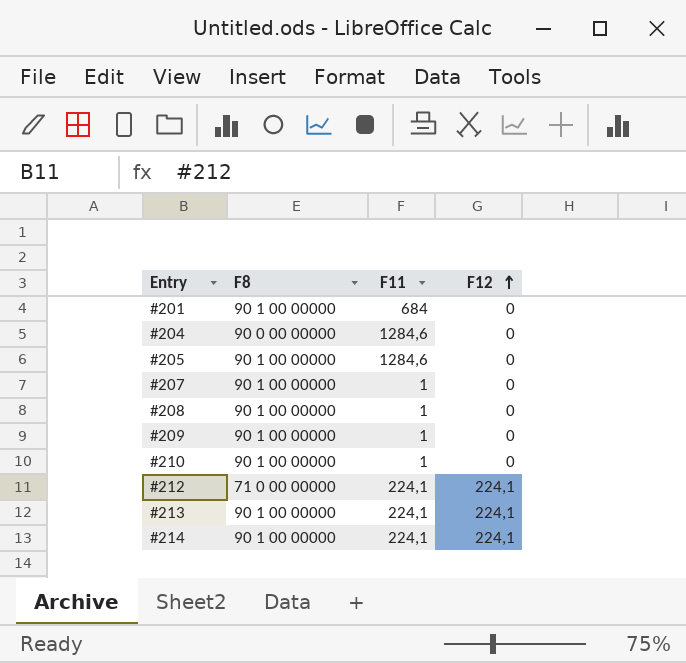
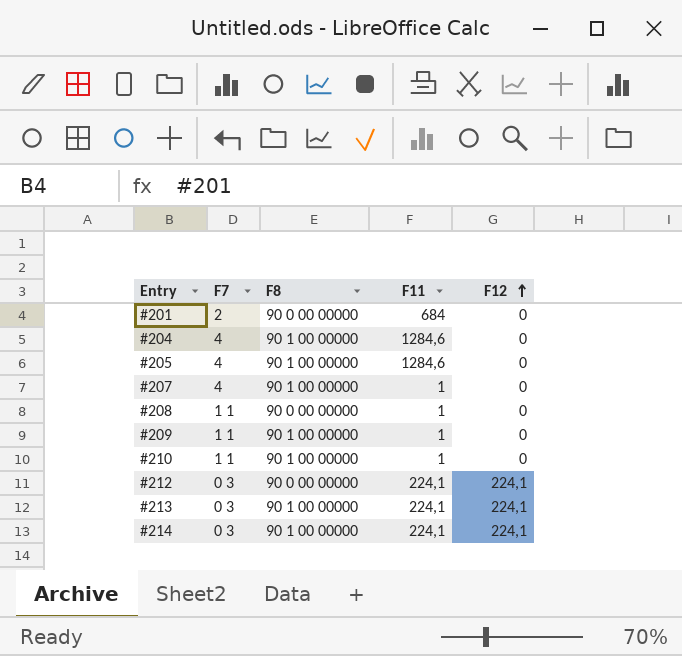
column F7 | position: none -> 2
#201 | F8: 90 1 00 00000 -> 90 0 00 00000
#204 | F8: 90 0 00 00000 -> 90 1 00 00000
#208 | F8: 90 1 00 00000 -> 90 0 00 00000
#212 | F8: 71 0 00 00000 -> 90 0 00 00000

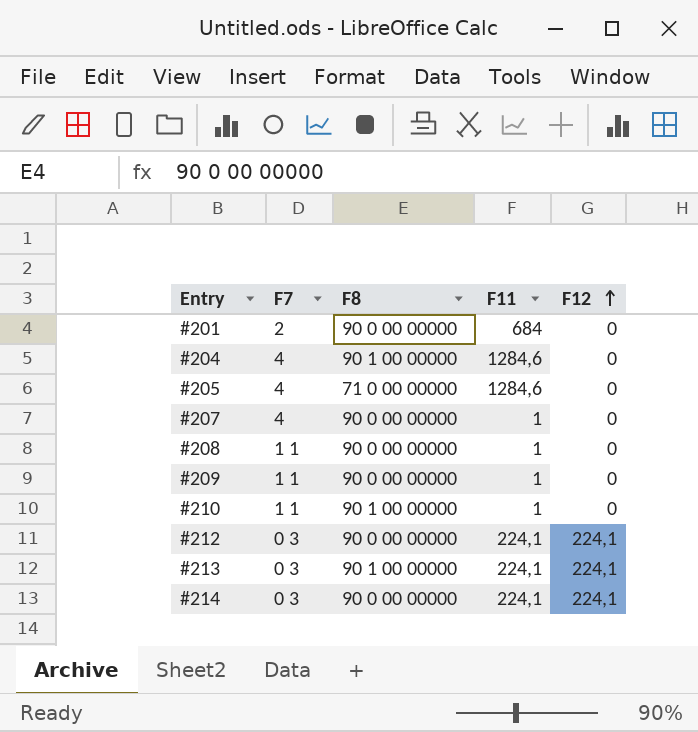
#205 | F8: 90 1 00 00000 -> 71 0 00 00000
#207 | F8: 90 1 00 00000 -> 90 0 00 00000
#209 | F8: 90 1 00 00000 -> 90 0 00 00000
#214 | F8: 90 1 00 00000 -> 90 0 00 00000

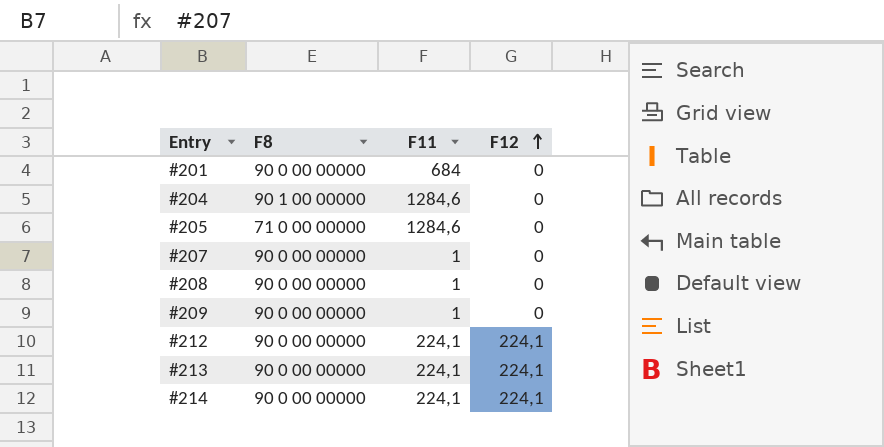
column F7 | position: 2 -> none
row #210: 1 1 | 90 1 00 00000 | 1 | 0 -> none
#213 | F8: 90 1 00 00000 -> 90 0 00 00000

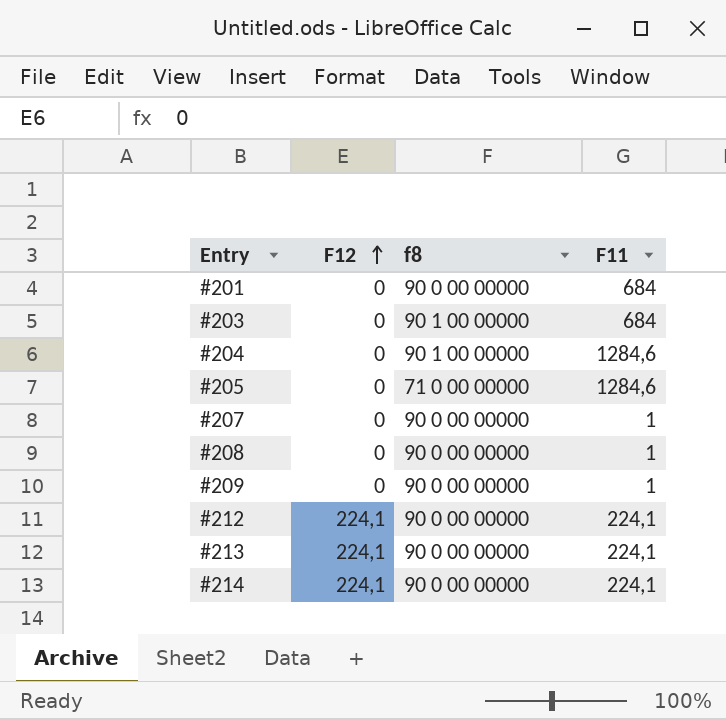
column F12 | position: 4 -> 2
column name: F8 -> f8
row #203: none -> 0 | 90 1 00 00000 | 684

